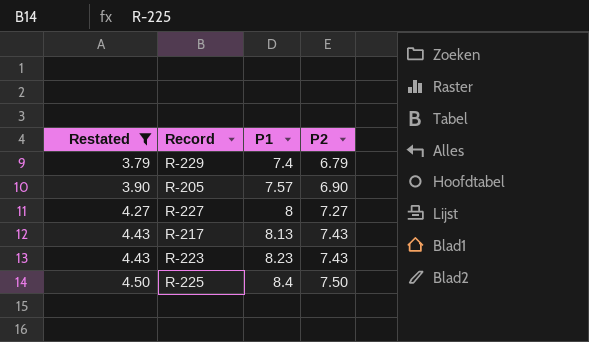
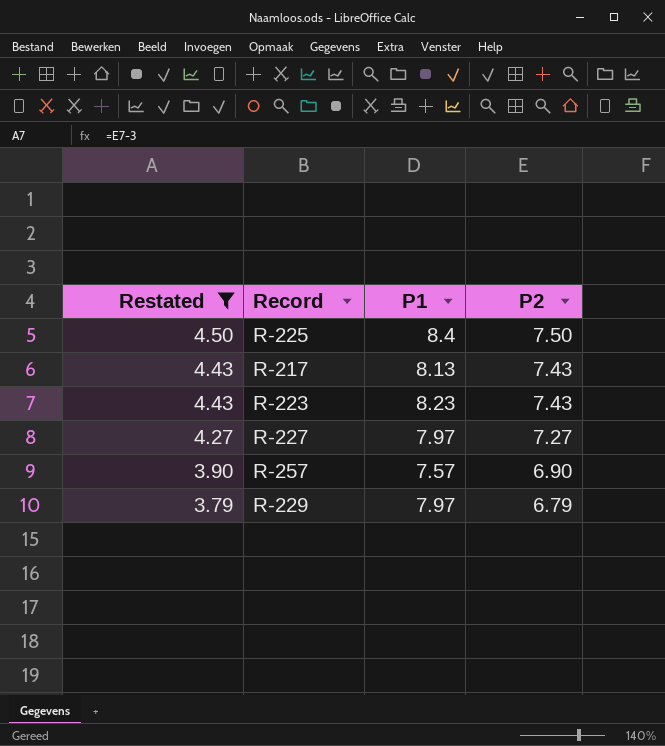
row order: Restated ascending -> Restated descending
row R-205: 3.90 | 7.57 | 6.90 -> none
R-227 | P1: 8 -> 7.97
row R-257: none -> 3.90 | 7.57 | 6.90
R-229 | P1: 7.4 -> 7.97

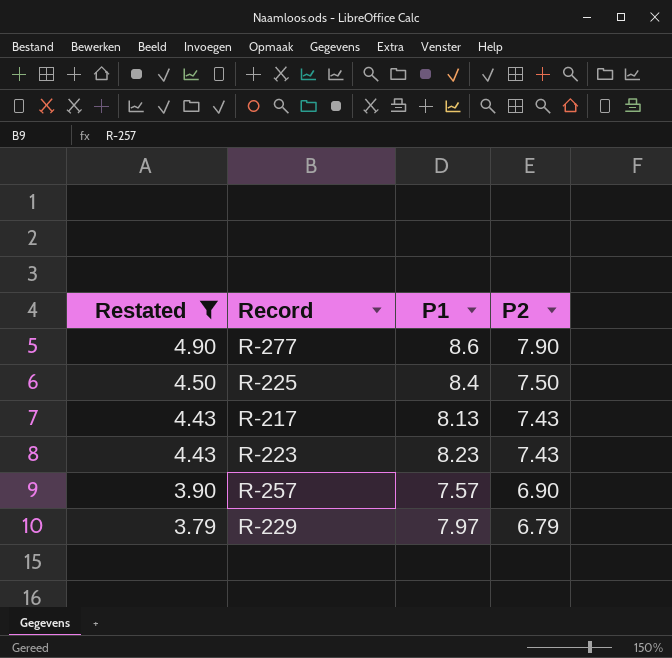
row R-227: 4.27 | 7.97 | 7.27 -> none
row R-277: none -> 4.90 | 8.6 | 7.90

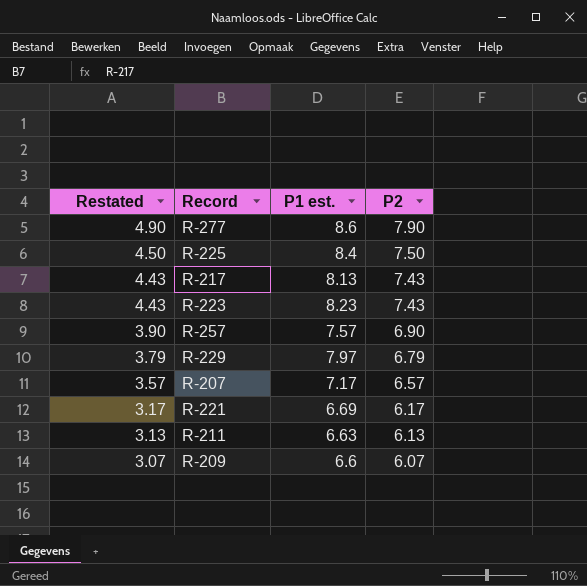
filter: Restated >= 3.79 -> none
column name: P1 -> P1 est.

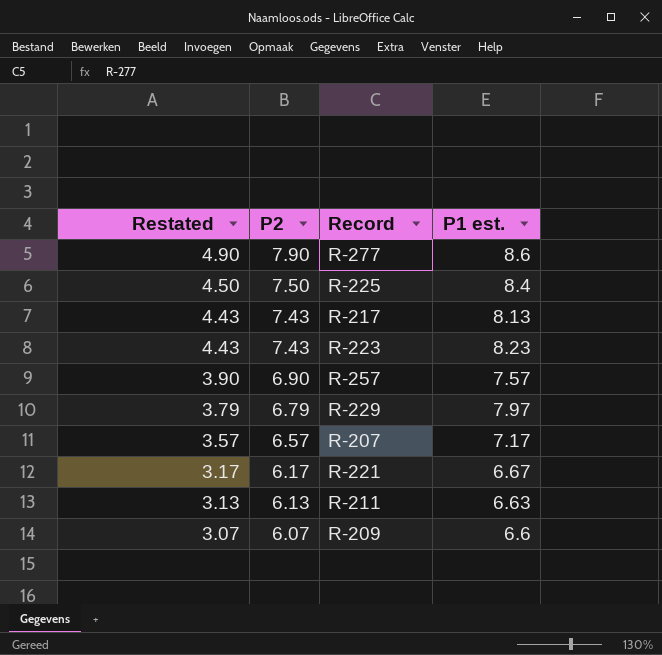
column P2 | position: 4 -> 2
R-221 | P1 est.: 6.69 -> 6.67

